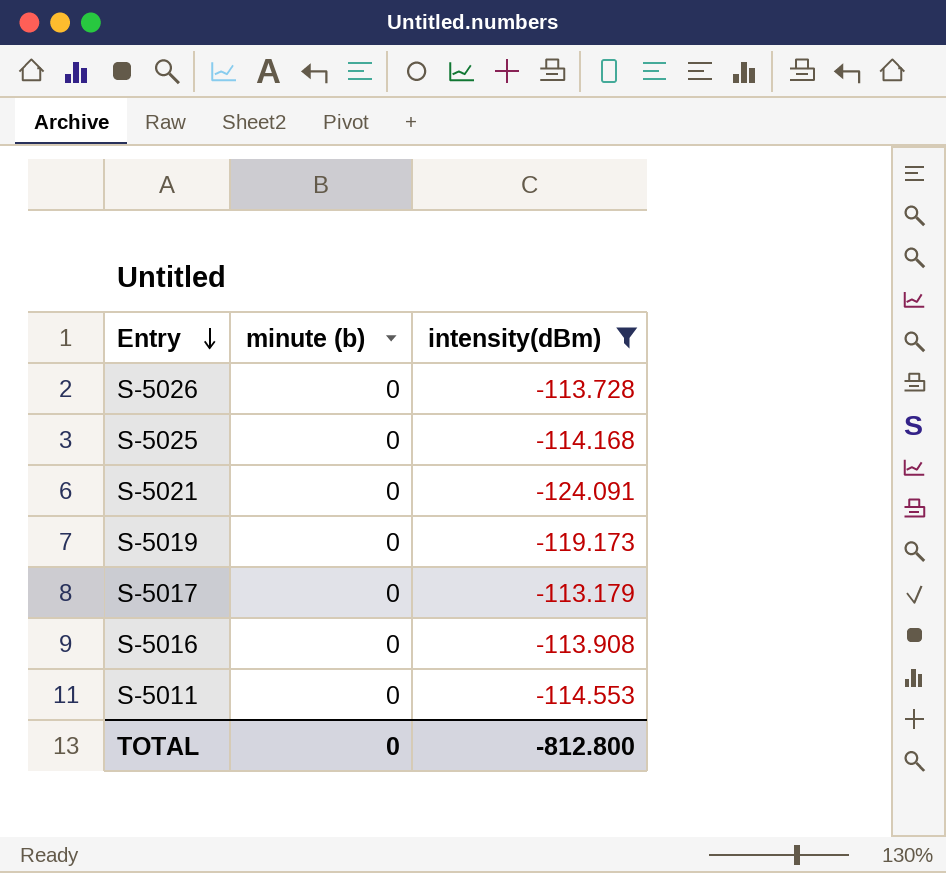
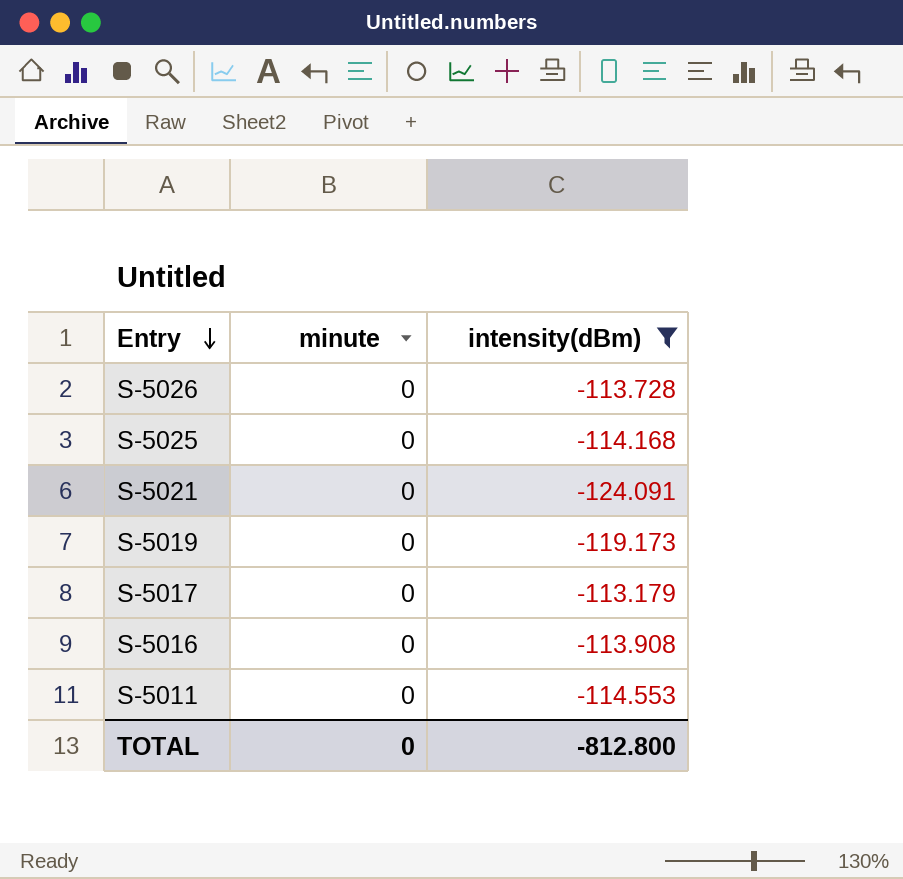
column name: minute (b) -> minute

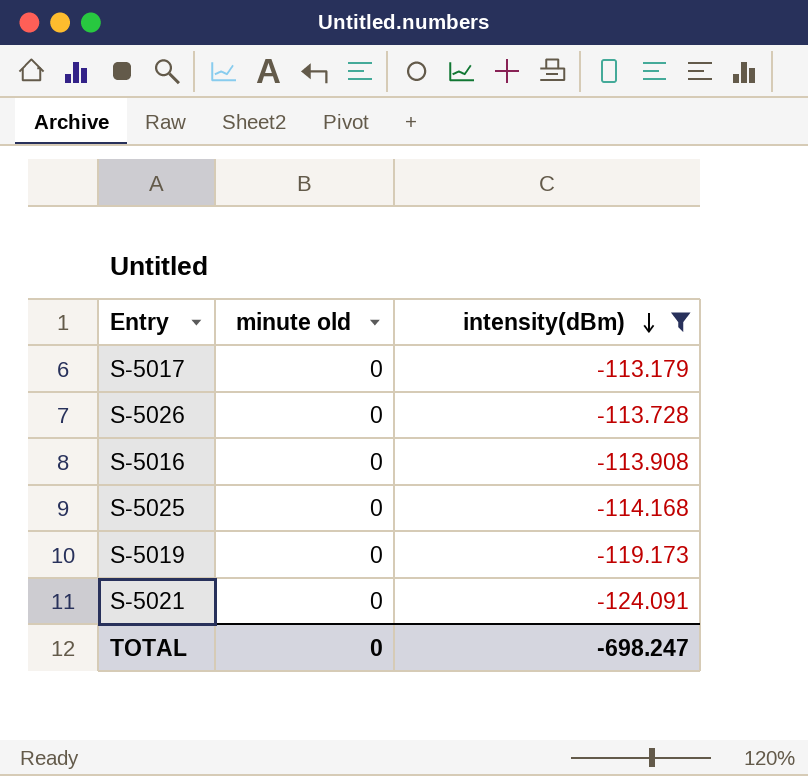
row order: Entry descending -> intensity(dBm) descending
column name: minute -> minute old
row S-5011: 0 | -114.553 -> none
TOTAL | intensity(dBm): -812.800 -> -698.247

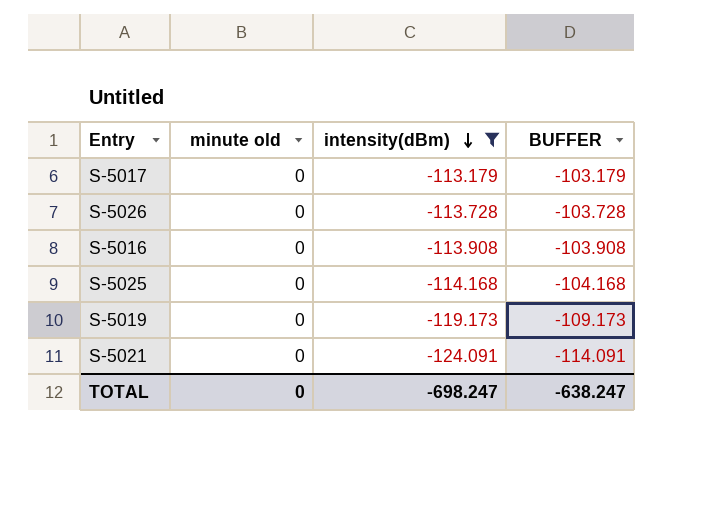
column BUFFER | formula: none -> [intensity(dBm)] + 10

